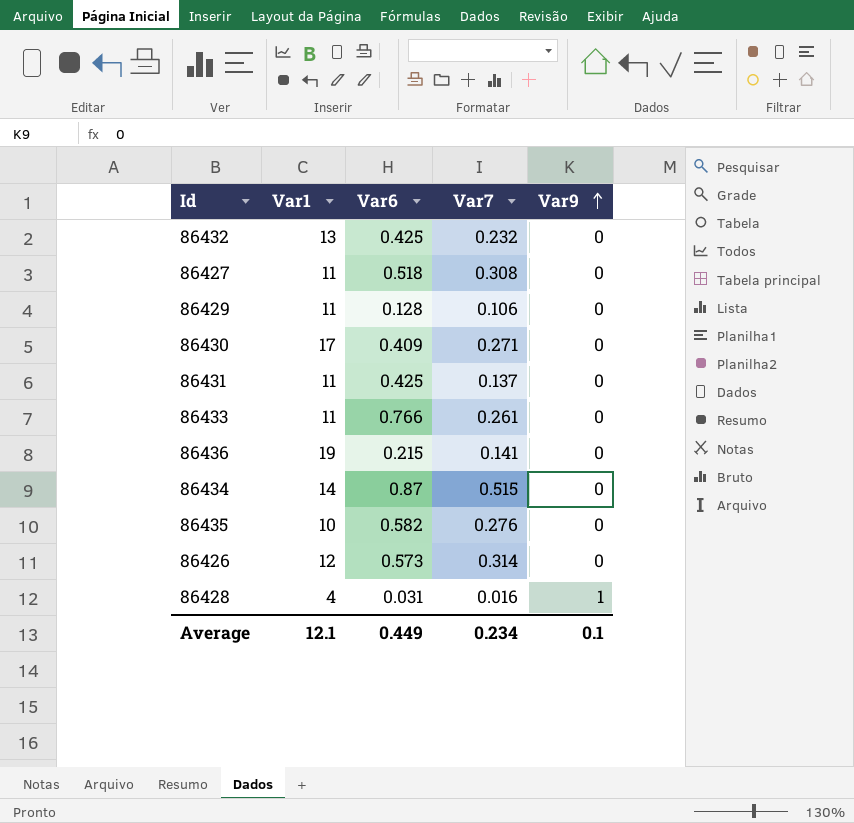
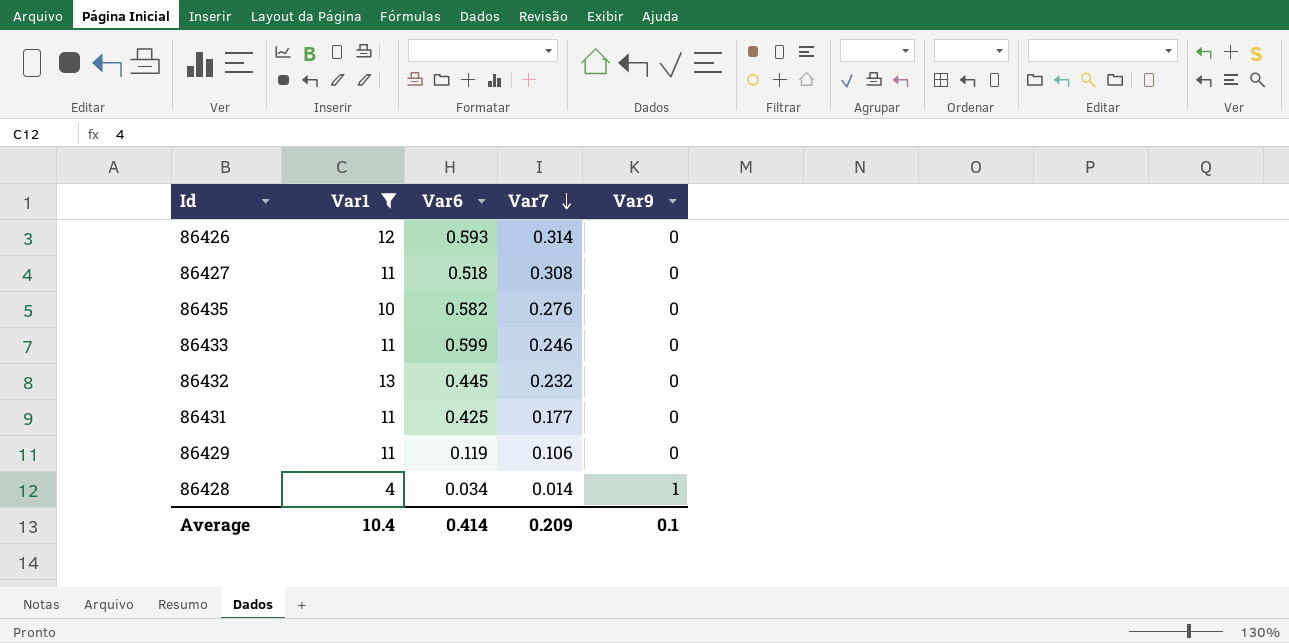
filter: none -> Var1 <= 13
row order: Var9 ascending -> Var7 descending
86426 | Var6: 0.573 -> 0.593
86433 | Var6: 0.766 -> 0.599
86433 | Var7: 0.261 -> 0.246
86432 | Var6: 0.425 -> 0.445
86431 | Var7: 0.137 -> 0.177
86429 | Var6: 0.128 -> 0.119
86428 | Var6: 0.031 -> 0.034
86428 | Var7: 0.016 -> 0.014
Average | Var1: 12.1 -> 10.4
Average | Var6: 0.449 -> 0.414
Average | Var7: 0.234 -> 0.209

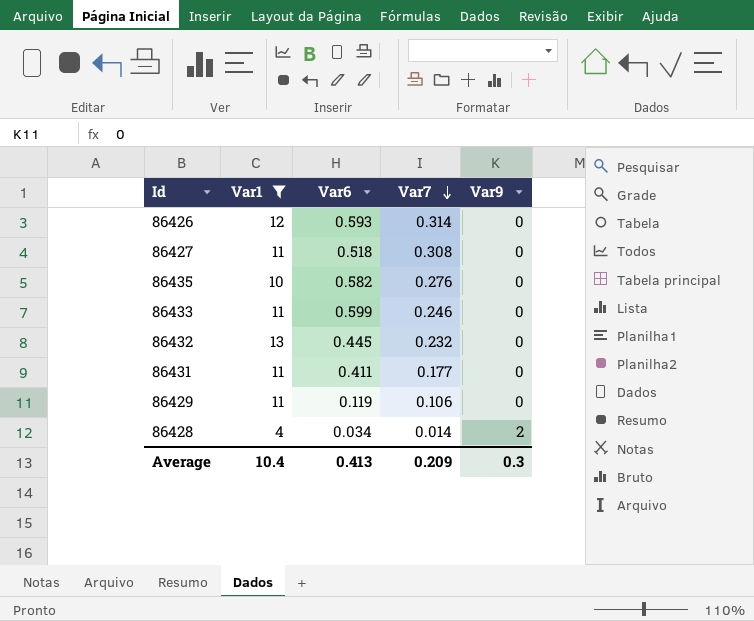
86431 | Var6: 0.425 -> 0.411
86428 | Var9: 1 -> 2
Average | Var6: 0.414 -> 0.413
Average | Var9: 0.1 -> 0.3

